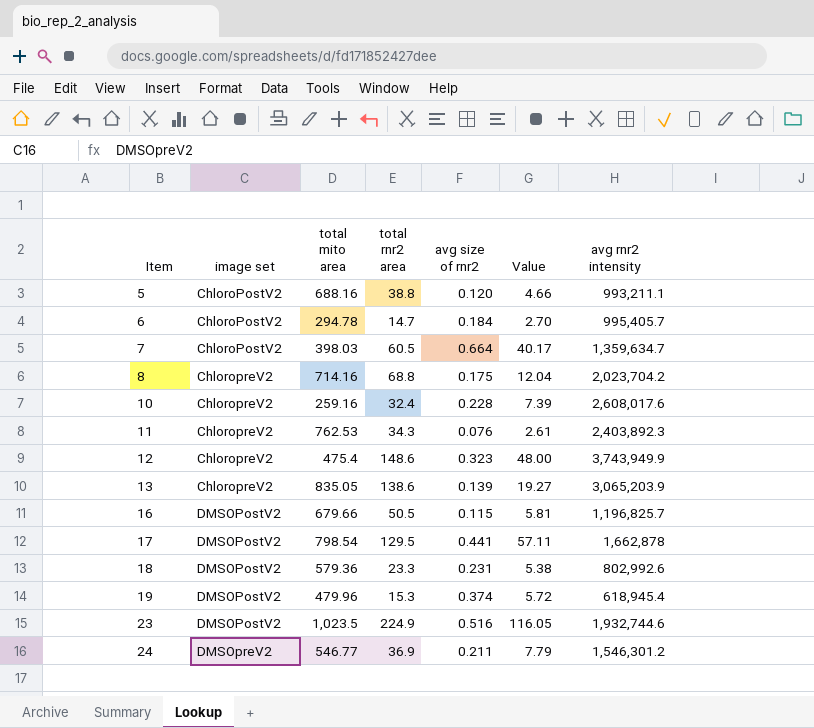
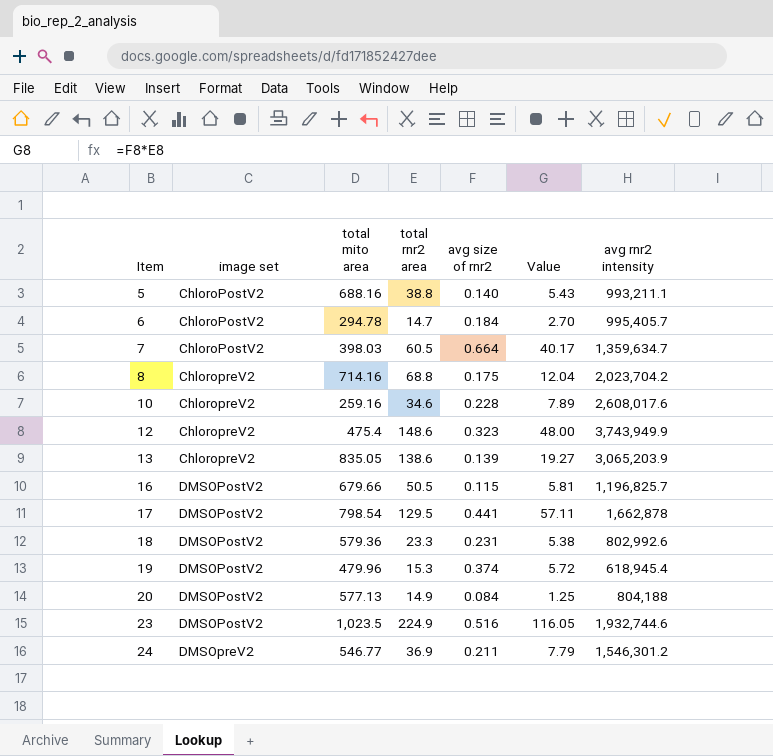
row 11: ChloropreV2 | 762.53 | 34.3 | 0.076 | 2.61 | 2,403,892.3 -> none
5 | avg size of rnr2: 0.120 -> 0.140
5 | Value: 4.66 -> 5.43
10 | total rnr2 area: 32.4 -> 34.6
10 | Value: 7.39 -> 7.89
row 20: none -> DMSOPostV2 | 577.13 | 14.9 | 0.084 | 1.25 | 804,188

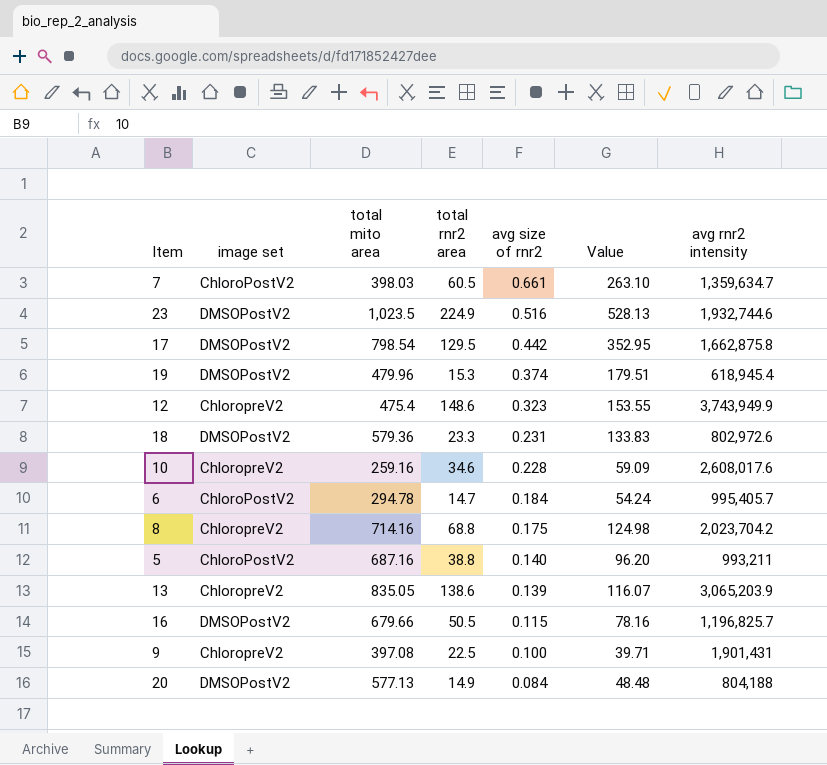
row order: Item ascending -> avg size of rnr2 descending
column Value | formula: [total rnr2 area] * [avg size of rnr2] -> [total mito area] * [avg size of rnr2]
row 24: DMSOpreV2 | 546.77 | 36.9 | 0.211 | 7.79 | 1,546,301.2 -> none
7 | avg size of rnr2: 0.664 -> 0.661
17 | avg size of rnr2: 0.441 -> 0.442
17 | avg rnr2 intensity: 1,662,878 -> 1,662,875.8
18 | avg rnr2 intensity: 802,992.6 -> 802,972.6
5 | total mito area: 688.16 -> 687.16
5 | avg rnr2 intensity: 993,211.1 -> 993,211
row 9: none -> ChloropreV2 | 397.08 | 22.5 | 0.100 | 39.71 | 1,901,431

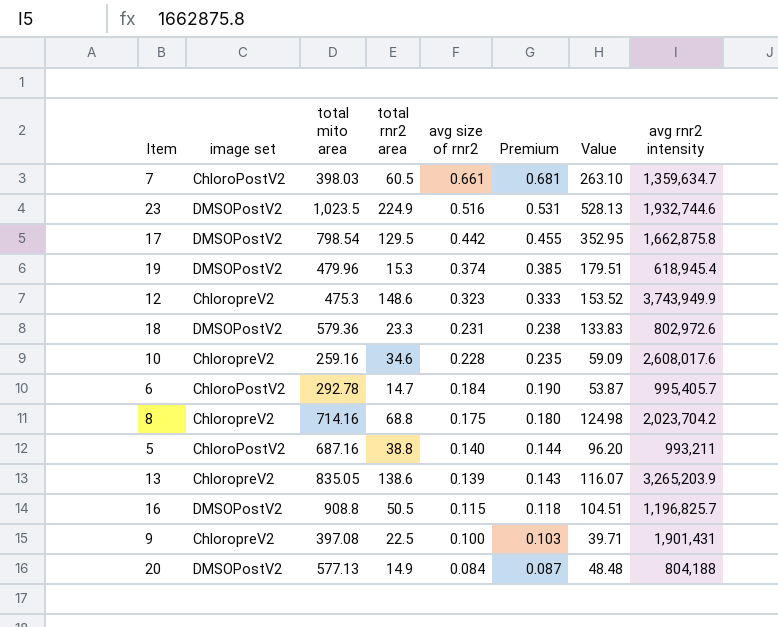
column Premium | formula: none -> [avg size of rnr2] * 1.03
12 | total mito area: 475.4 -> 475.3
12 | Value: 153.55 -> 153.52
6 | total mito area: 294.78 -> 292.78
6 | Value: 54.24 -> 53.87
13 | avg rnr2 intensity: 3,065,203.9 -> 3,265,203.9
16 | total mito area: 679.66 -> 908.8
16 | Value: 78.16 -> 104.51

